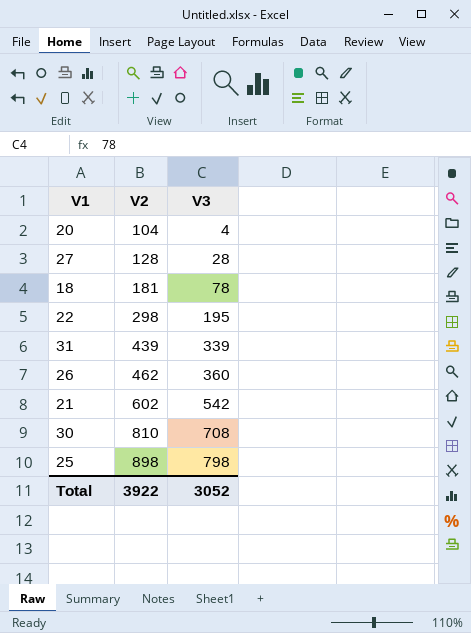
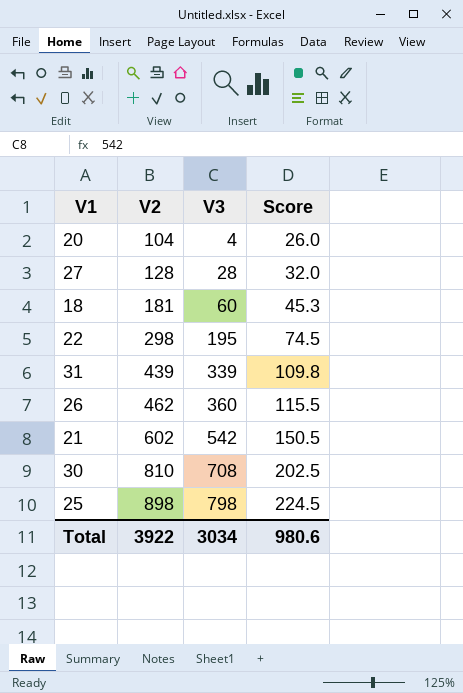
column Score | formula: none -> [V2] * 0.25
18 | V3: 78 -> 60
Total | V3: 3052 -> 3034

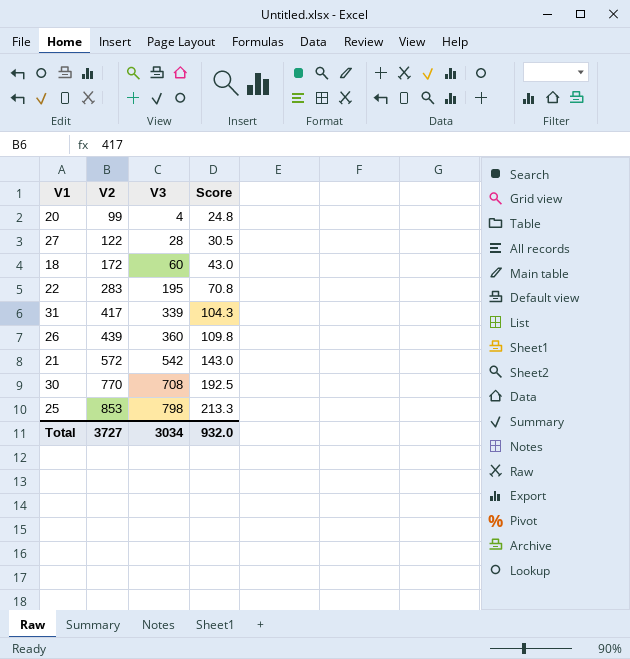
20 | V2: 104 -> 99
20 | Score: 26.0 -> 24.8
27 | V2: 128 -> 122
27 | Score: 32.0 -> 30.5
18 | V2: 181 -> 172
18 | Score: 45.3 -> 43.0
22 | V2: 298 -> 283
22 | Score: 74.5 -> 70.8
31 | V2: 439 -> 417
31 | Score: 109.8 -> 104.3
26 | V2: 462 -> 439
26 | Score: 115.5 -> 109.8
21 | V2: 602 -> 572
21 | Score: 150.5 -> 143.0
30 | V2: 810 -> 770
30 | Score: 202.5 -> 192.5
25 | V2: 898 -> 853
25 | Score: 224.5 -> 213.3
Total | V2: 3922 -> 3727
Total | Score: 980.6 -> 932.0

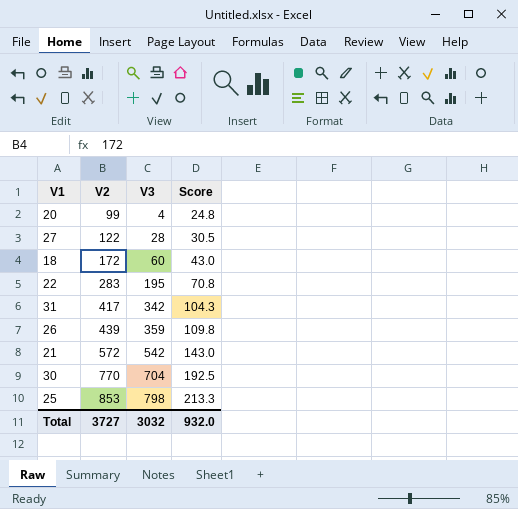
31 | V3: 339 -> 342
26 | V3: 360 -> 359
30 | V3: 708 -> 704
Total | V3: 3034 -> 3032

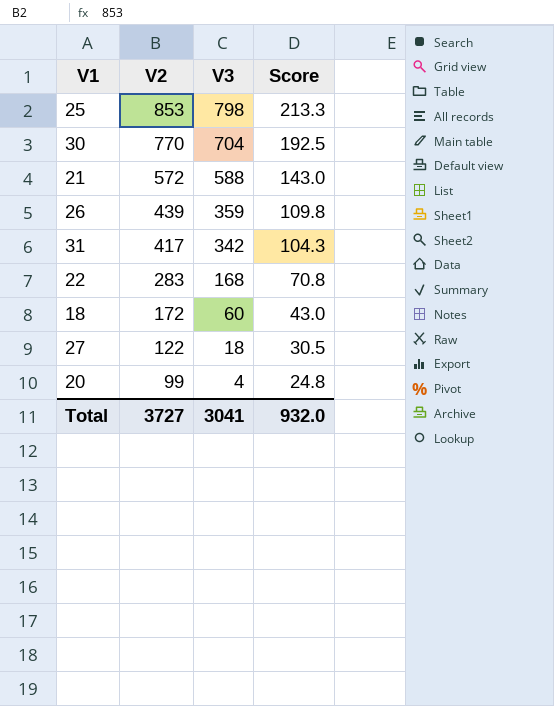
row order: V2 ascending -> V2 descending
21 | V3: 542 -> 588
22 | V3: 195 -> 168
27 | V3: 28 -> 18
Total | V3: 3032 -> 3041

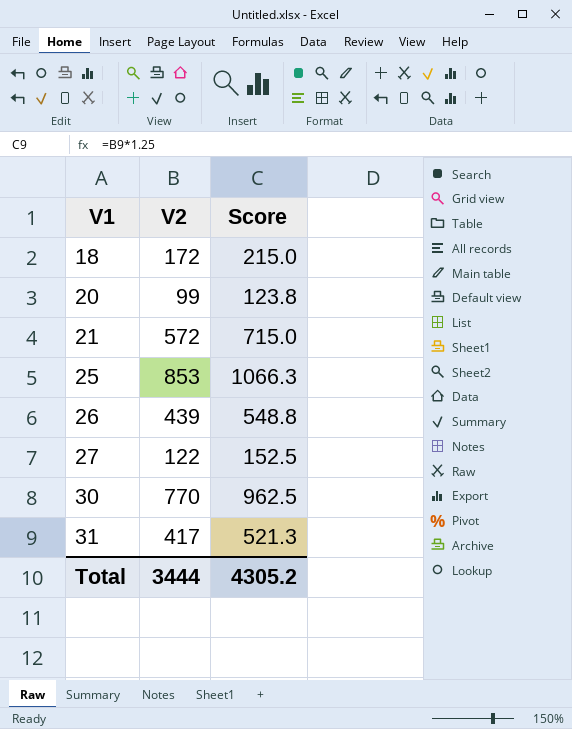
row order: V2 descending -> V1 ascending
column V3 | position: 3 -> none
column Score | formula: [V2] * 0.25 -> [V2] * 1.25
row 22: 283 | 168 | 70.8 -> none
Total | V2: 3727 -> 3444
Total | Score: 932.0 -> 4305.2

